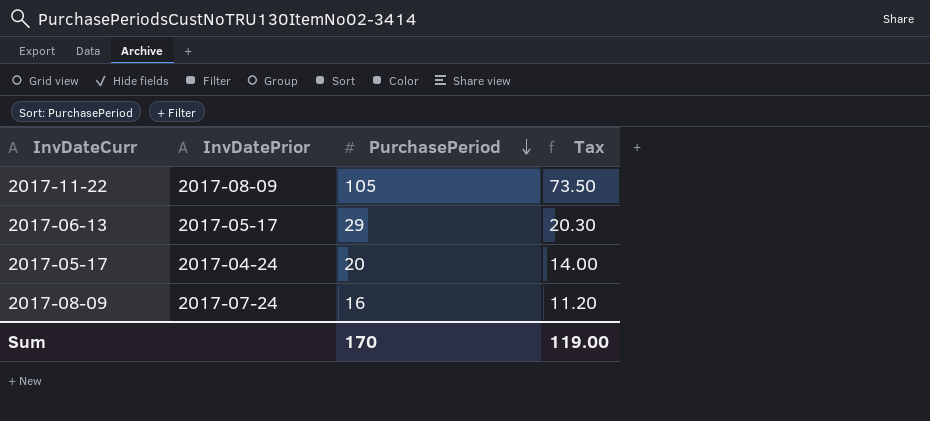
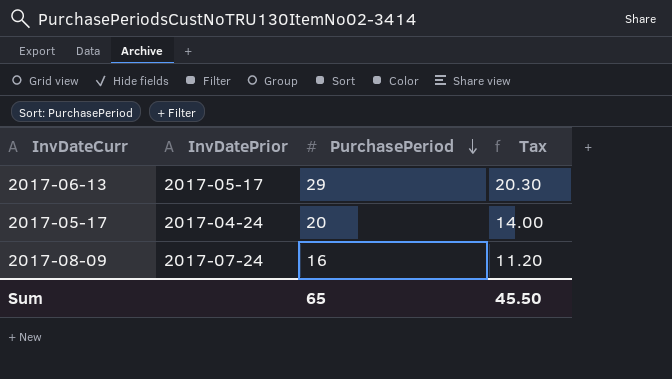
row 2017-11-22: 2017-08-09 | 105 | 73.50 -> none
Sum | PurchasePeriod: 170 -> 65
Sum | Tax: 119.00 -> 45.50

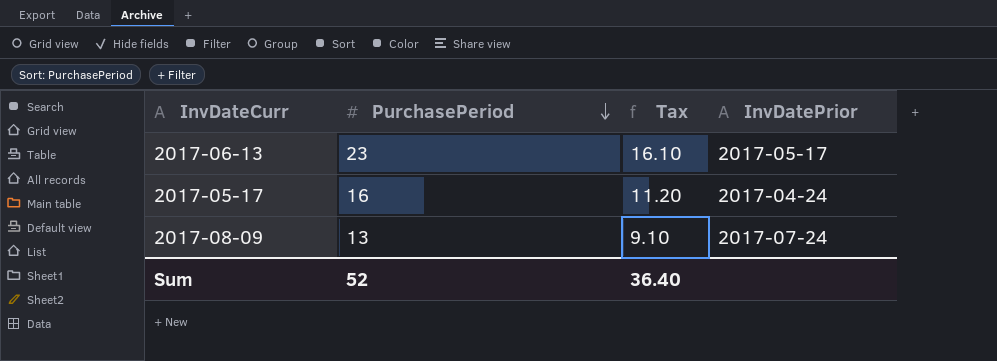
column InvDatePrior | position: 2 -> 4
2017-06-13 | PurchasePeriod: 29 -> 23
2017-06-13 | Tax: 20.30 -> 16.10
2017-05-17 | PurchasePeriod: 20 -> 16
2017-05-17 | Tax: 14.00 -> 11.20
2017-08-09 | PurchasePeriod: 16 -> 13
2017-08-09 | Tax: 11.20 -> 9.10
Sum | PurchasePeriod: 65 -> 52
Sum | Tax: 45.50 -> 36.40

